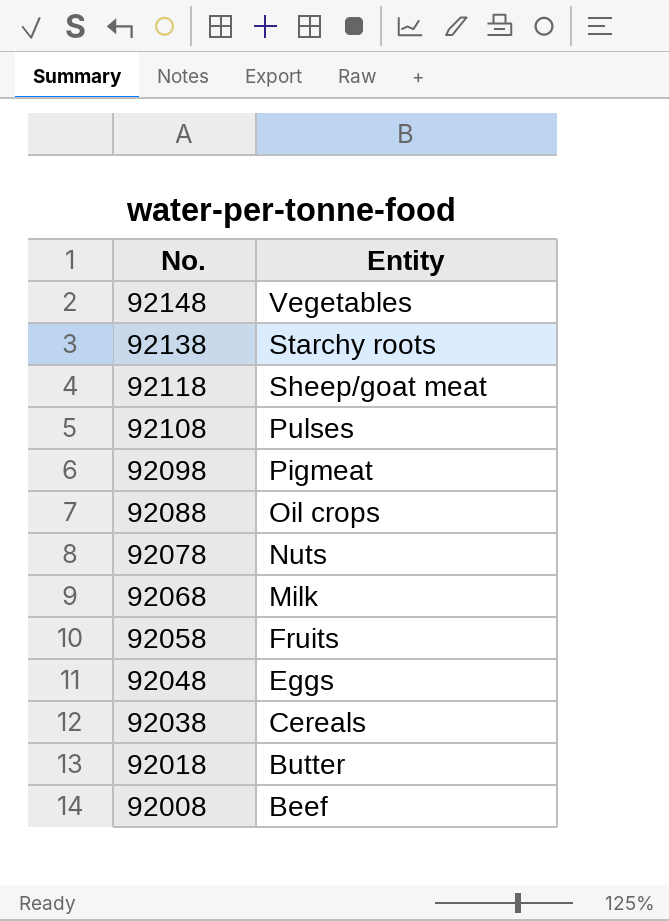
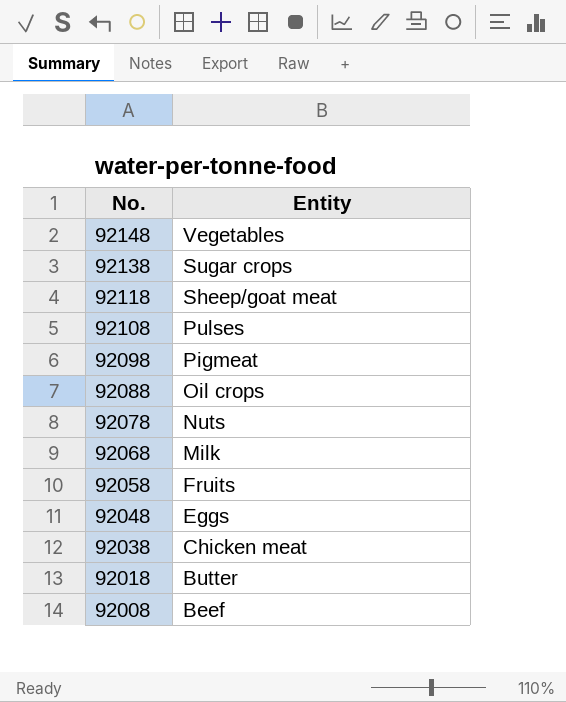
92138 | Entity: Starchy roots -> Sugar crops
92038 | Entity: Cereals -> Chicken meat

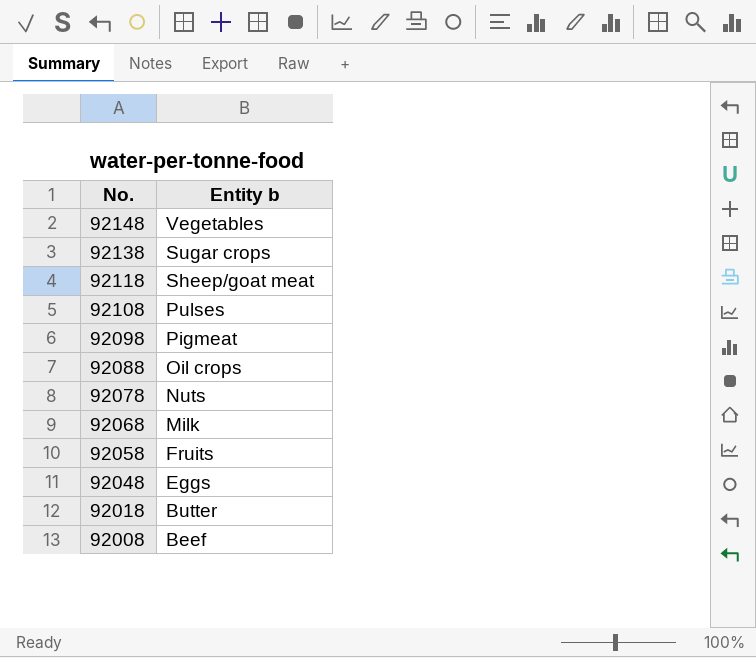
column name: Entity -> Entity b
row 92038: Chicken meat -> none

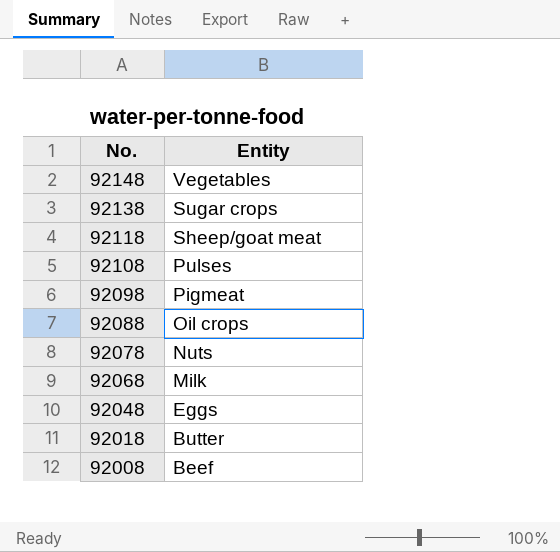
column name: Entity b -> Entity
row 92058: Fruits -> none

